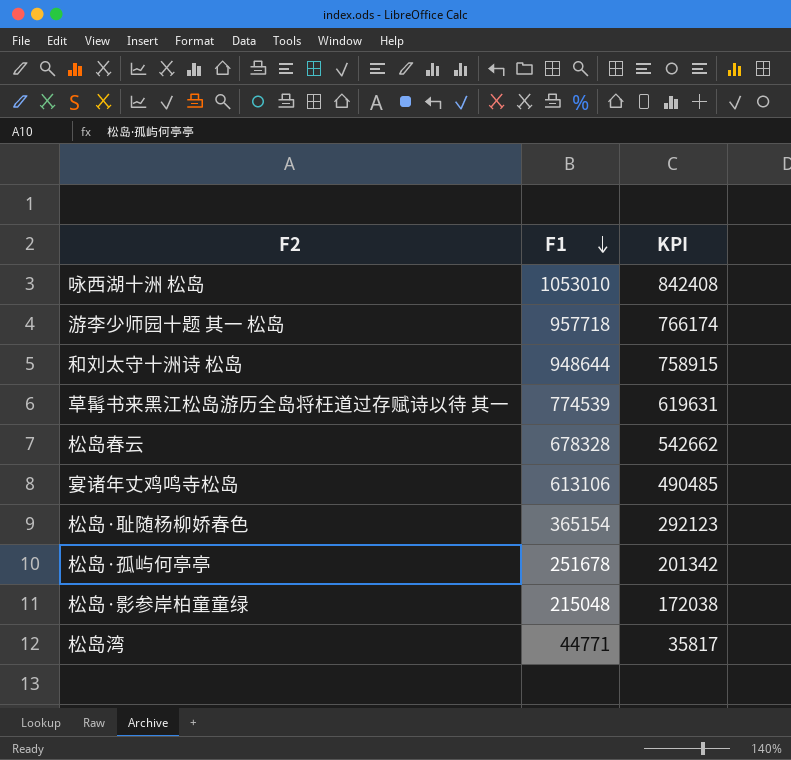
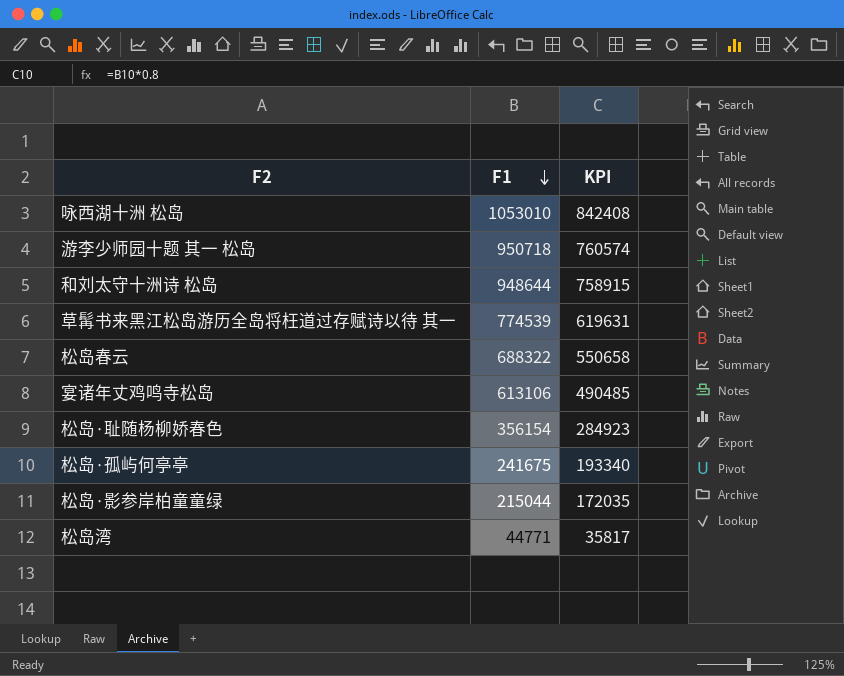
游李少师园十题 其一 松岛 | F1: 957718 -> 950718
游李少师园十题 其一 松岛 | KPI: 766174 -> 760574
松岛春云 | F1: 678328 -> 688322
松岛春云 | KPI: 542662 -> 550658
松岛·耻随杨柳娇春色 | F1: 365154 -> 356154
松岛·耻随杨柳娇春色 | KPI: 292123 -> 284923
松岛·孤屿何亭亭 | F1: 251678 -> 241675
松岛·孤屿何亭亭 | KPI: 201342 -> 193340
松岛·影参岸柏童童绿 | F1: 215048 -> 215044
松岛·影参岸柏童童绿 | KPI: 172038 -> 172035

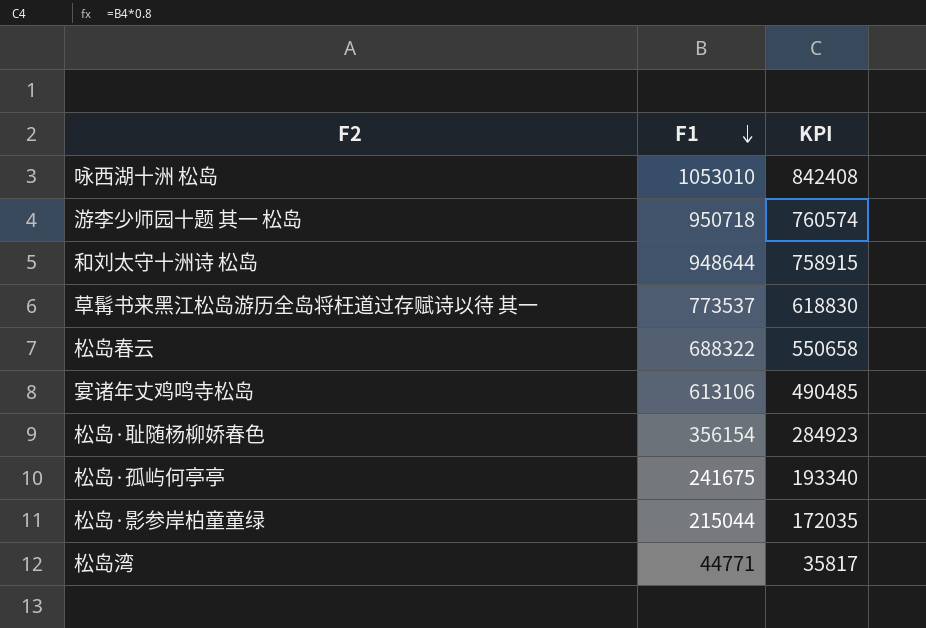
草髯书来黑江松岛游历全岛将枉道过存赋诗以待 其一 | F1: 774539 -> 773537
草髯书来黑江松岛游历全岛将枉道过存赋诗以待 其一 | KPI: 619631 -> 618830

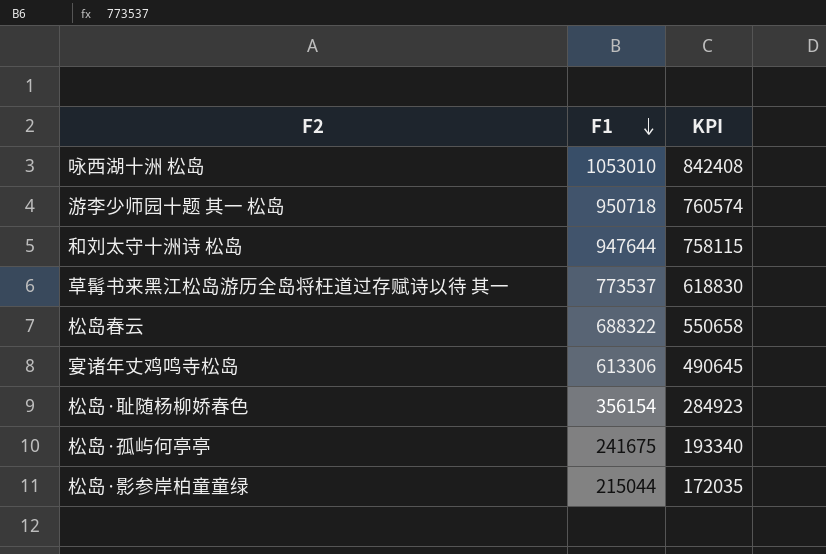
row 松岛湾: 44771 | 35817 -> none
和刘太守十洲诗 松岛 | F1: 948644 -> 947644
和刘太守十洲诗 松岛 | KPI: 758915 -> 758115
宴诸年丈鸡鸣寺松岛 | F1: 613106 -> 613306
宴诸年丈鸡鸣寺松岛 | KPI: 490485 -> 490645

